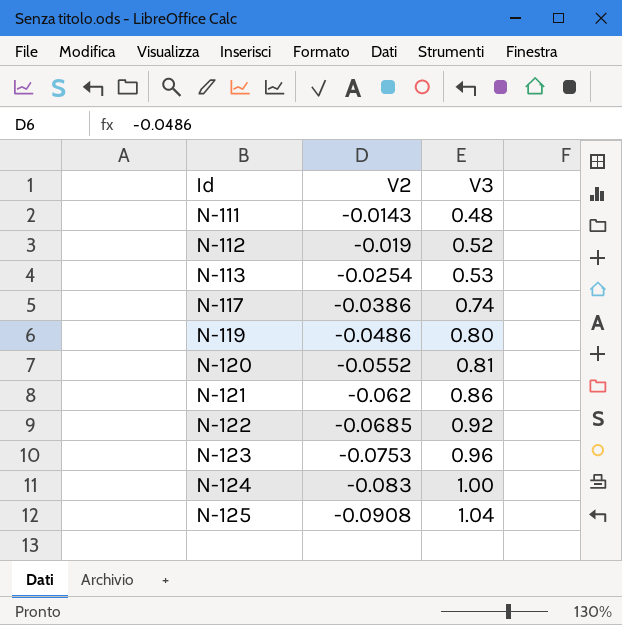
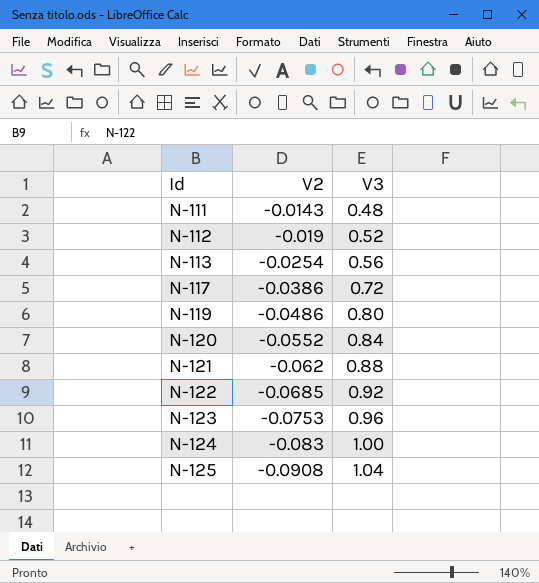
N-113 | V3: 0.53 -> 0.56
N-117 | V3: 0.74 -> 0.72
N-120 | V3: 0.81 -> 0.84
N-121 | V3: 0.86 -> 0.88

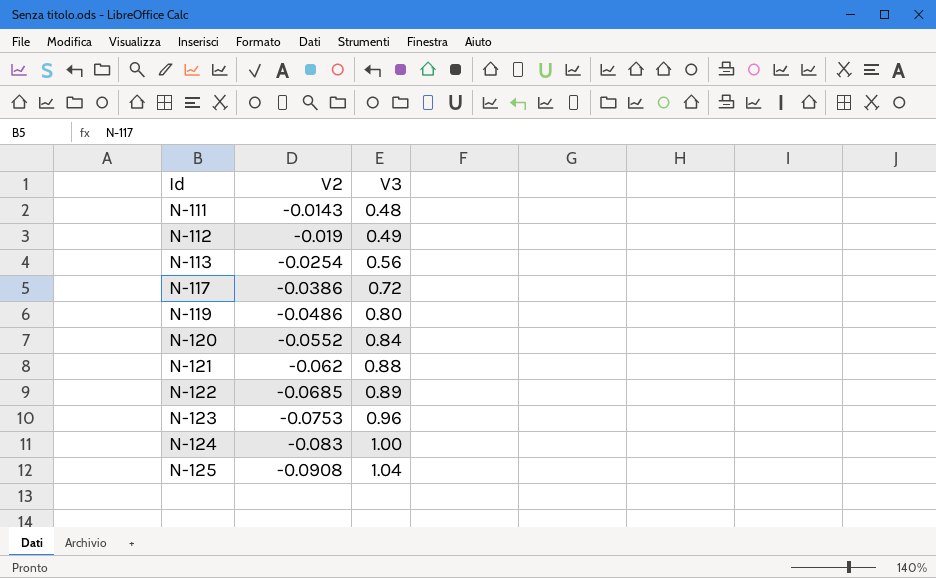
N-112 | V3: 0.52 -> 0.49
N-122 | V3: 0.92 -> 0.89

